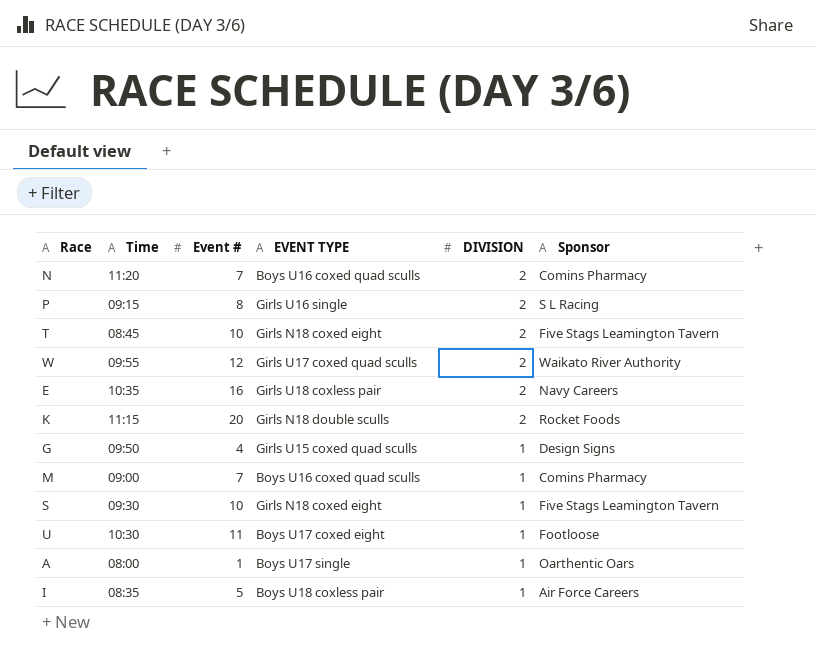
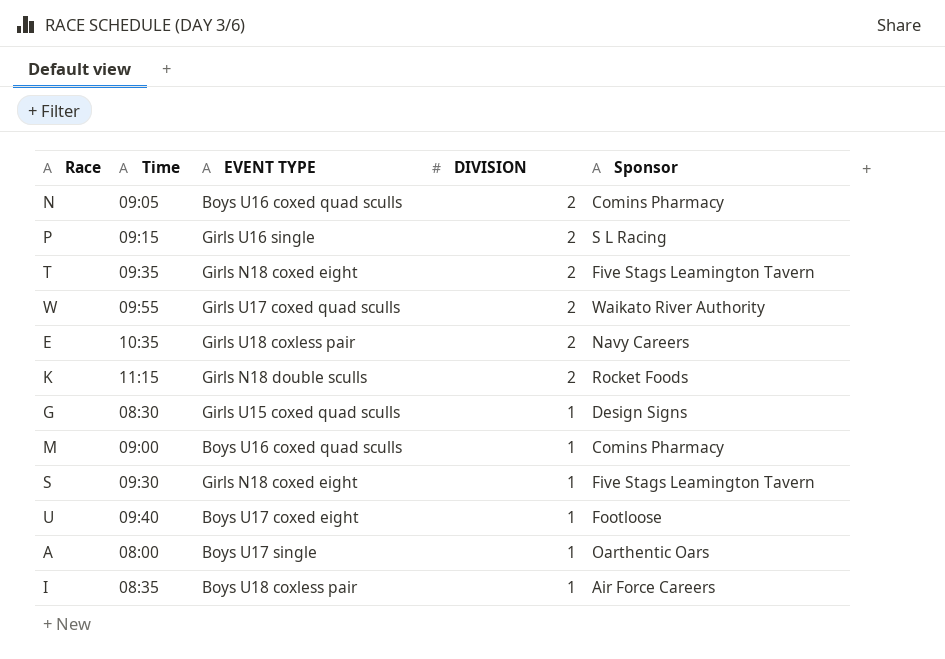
column Event # | position: 3 -> none
N | Time: 11:20 -> 09:05
T | Time: 08:45 -> 09:35
G | Time: 09:50 -> 08:30
U | Time: 10:30 -> 09:40

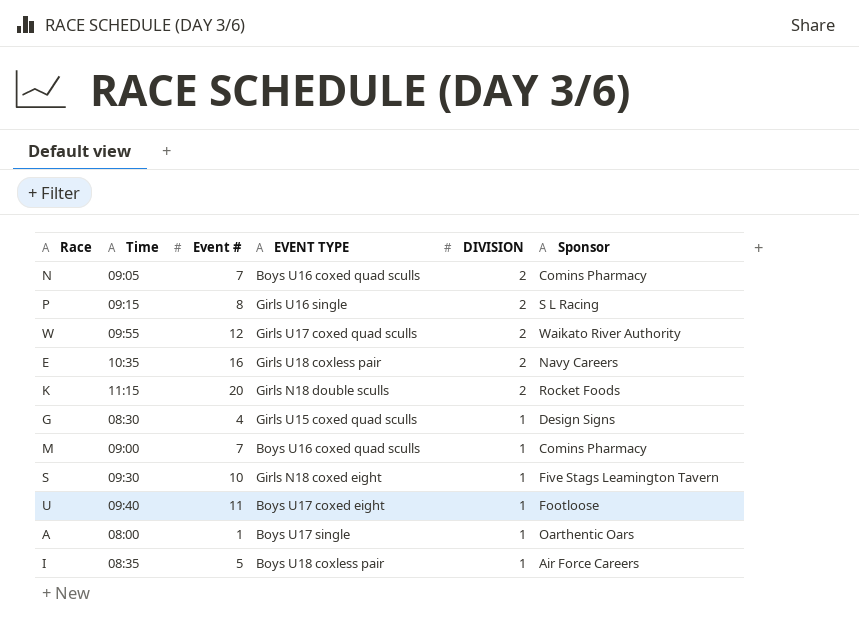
column Event # | position: none -> 3
row T: 09:35 | Girls N18 coxed eight | 2 | Five Stags Leamington Tavern -> none

